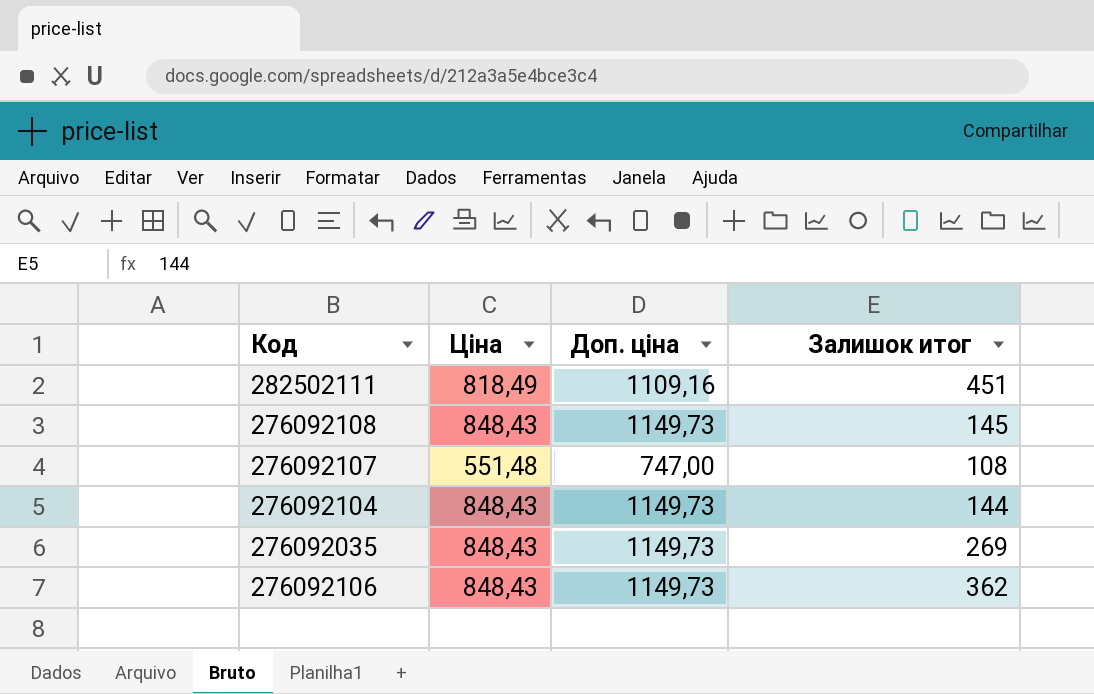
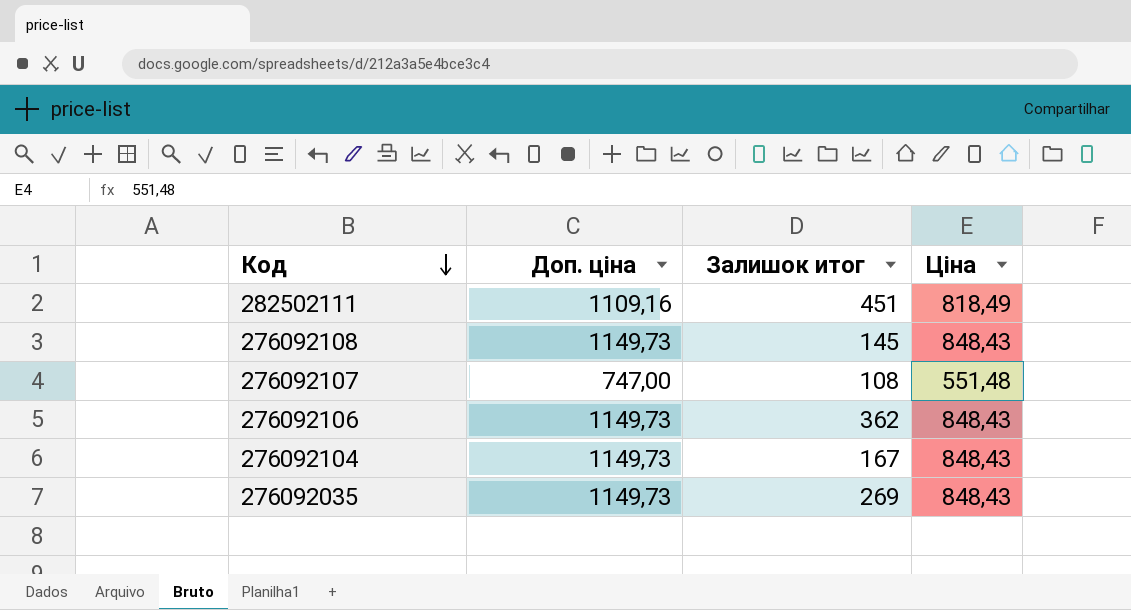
row order: none -> Код descending
column Ціна | position: 2 -> 4
276092104 | Залишок итог: 144 -> 167

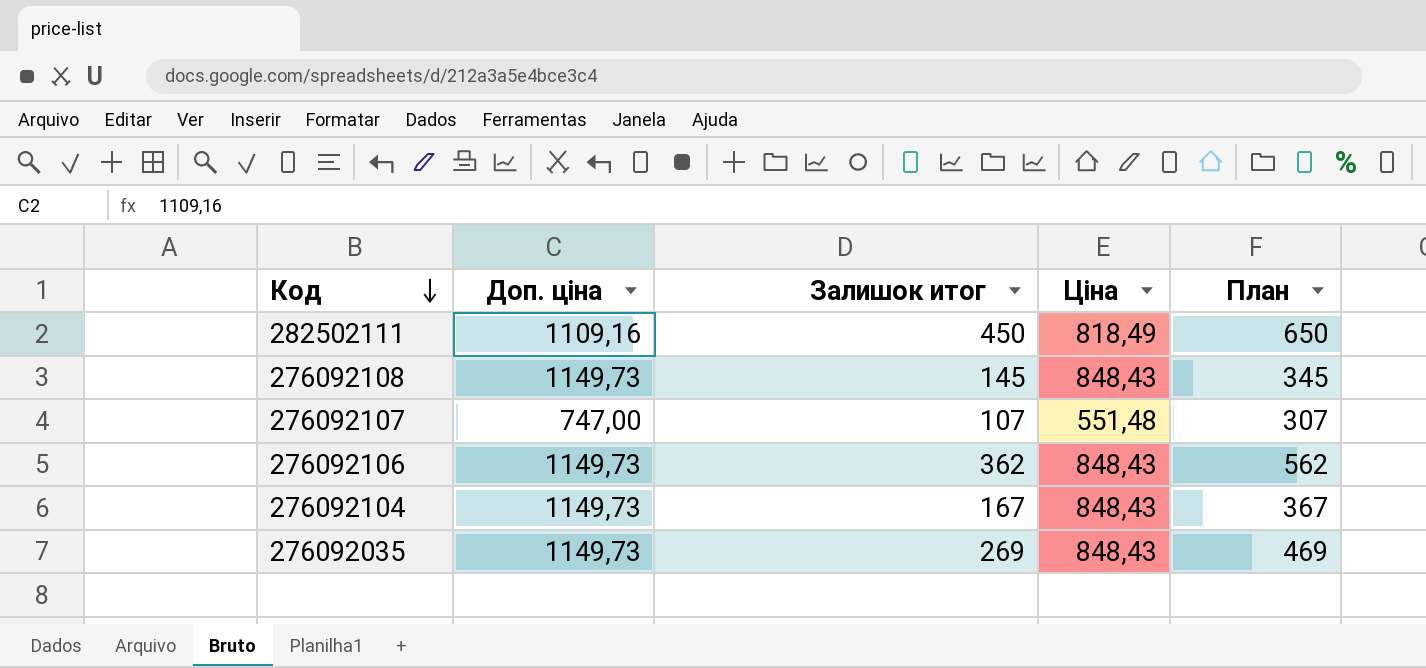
column План | formula: none -> [Залишок итог] + 200
282502111 | Залишок итог: 451 -> 450
276092107 | Залишок итог: 108 -> 107

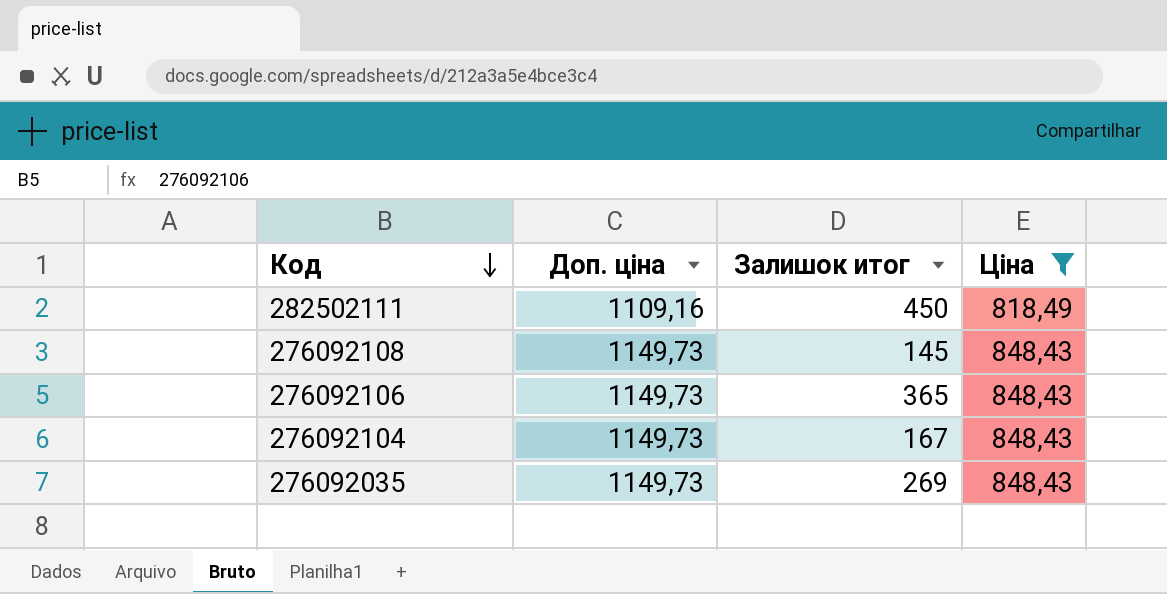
filter: none -> Ціна != 551,48
column План | formula: [Залишок итог] + 200 -> none
276092106 | Залишок итог: 362 -> 365

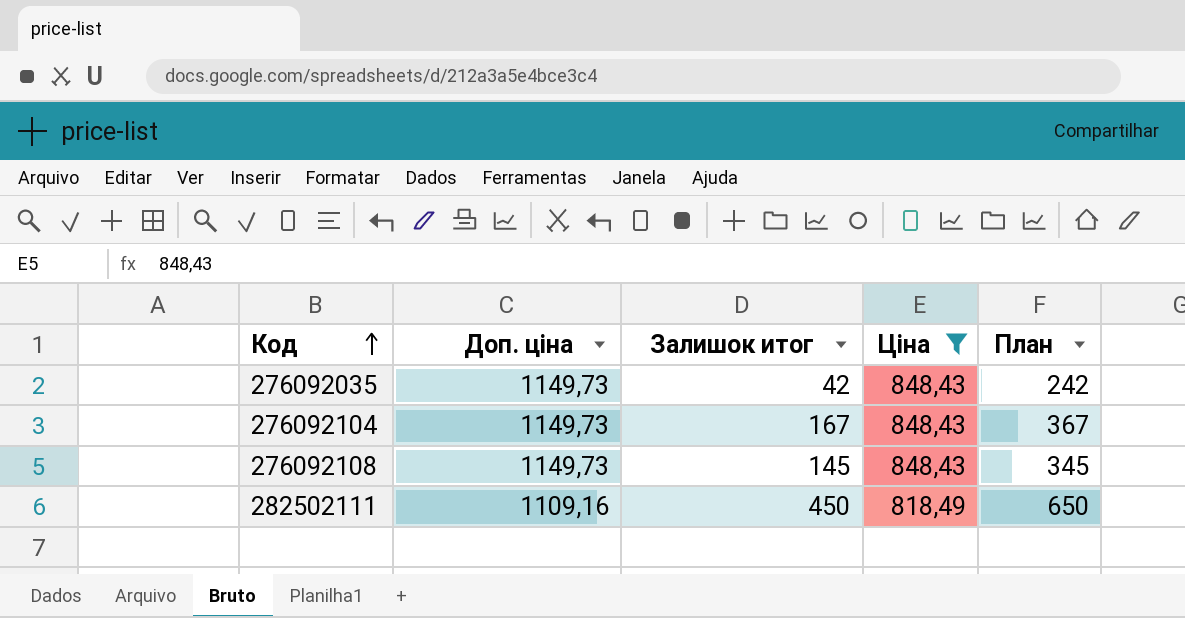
row order: Код descending -> Код ascending
column План | formula: none -> [Залишок итог] + 200
row 276092106: 1149,73 | 365 | 848,43 -> none
276092035 | Залишок итог: 269 -> 42

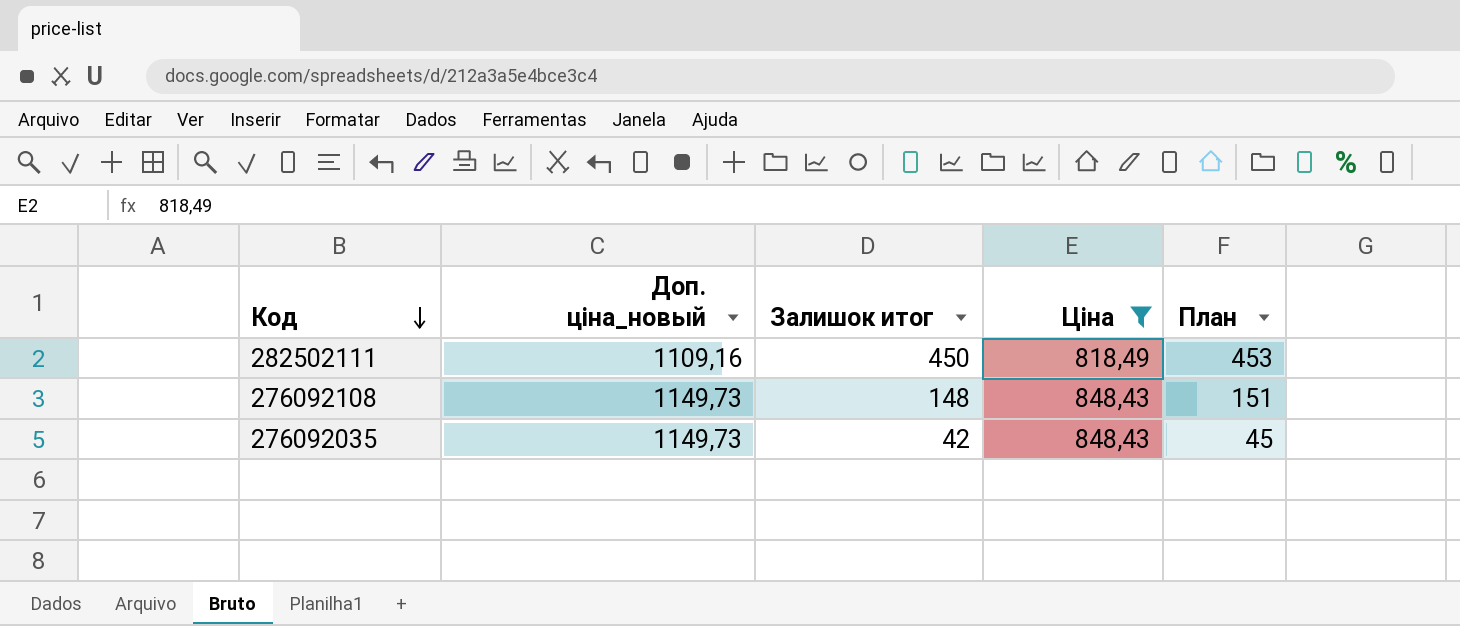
row order: Код ascending -> Код descending
column name: Доп. ціна -> Доп. ціна_новый
column План | formula: [Залишок итог] + 200 -> [Залишок итог] + 3
row 276092104: 1149,73 | 167 | 848,43 | 367 -> none
276092108 | Залишок итог: 145 -> 148

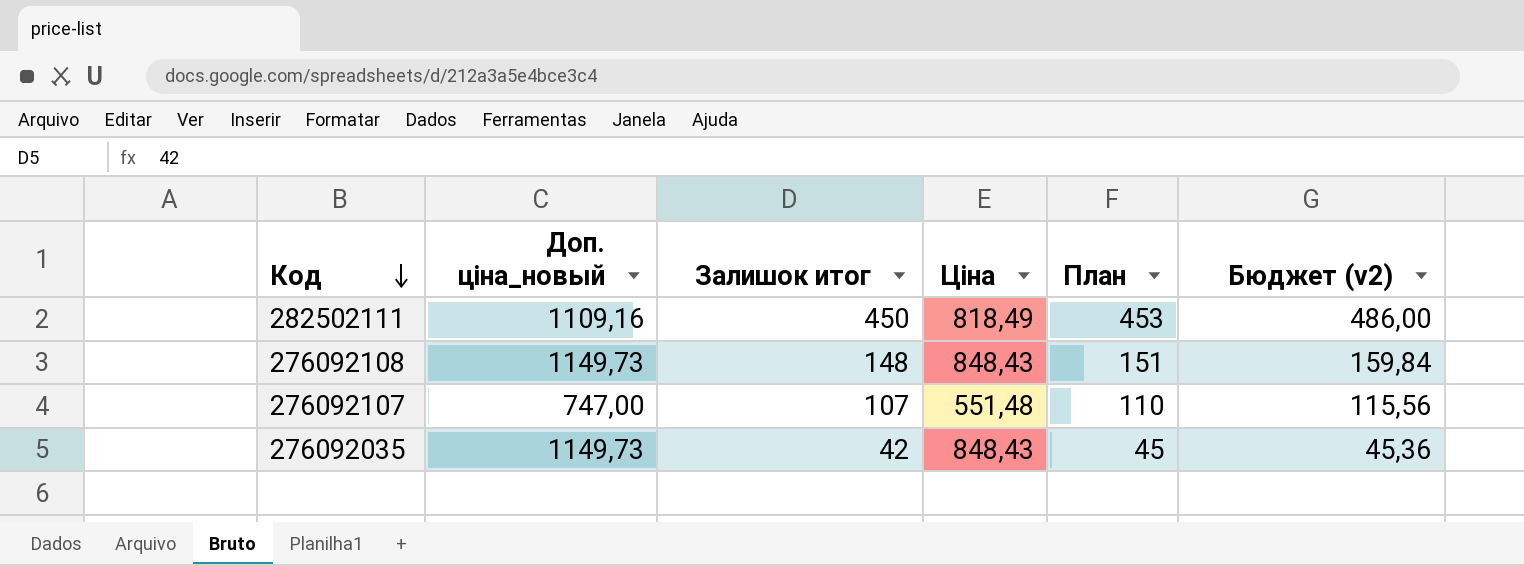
filter: Ціна != 551,48 -> none
column Бюджет (v2) | formula: none -> [Залишок итог] * 1,08

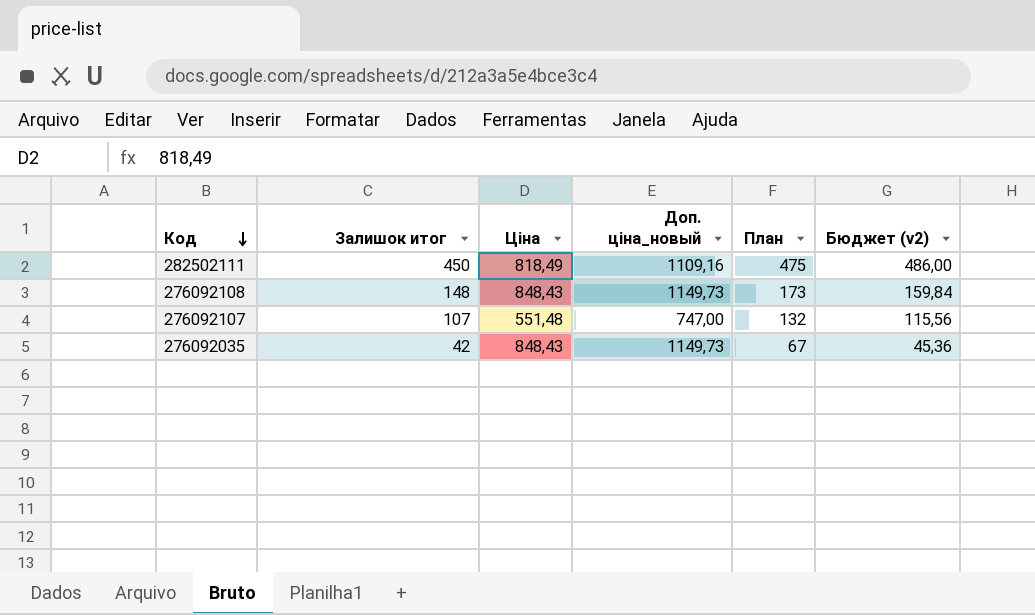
column Доп. ціна_новый | position: 2 -> 4
column План | formula: [Залишок итог] + 3 -> [Залишок итог] + 25

